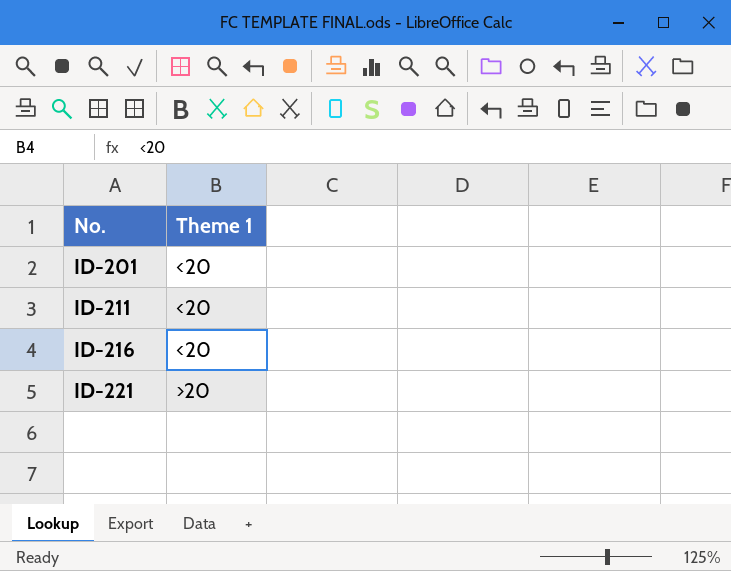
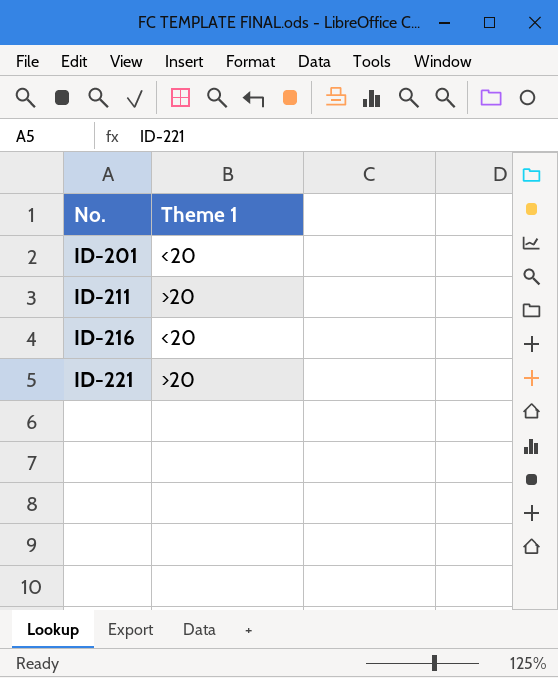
ID-211 | Theme 1: <20 -> >20

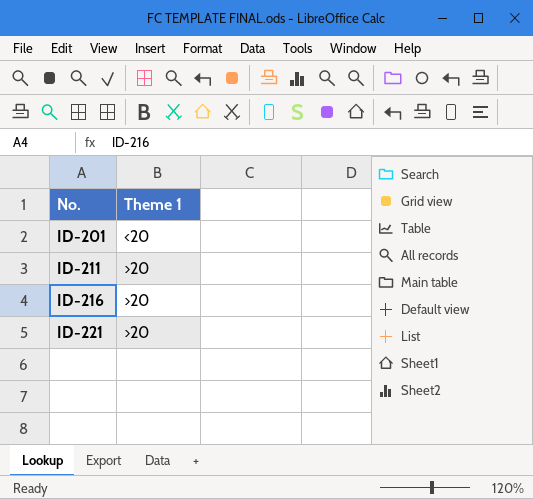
ID-216 | Theme 1: <20 -> >20

